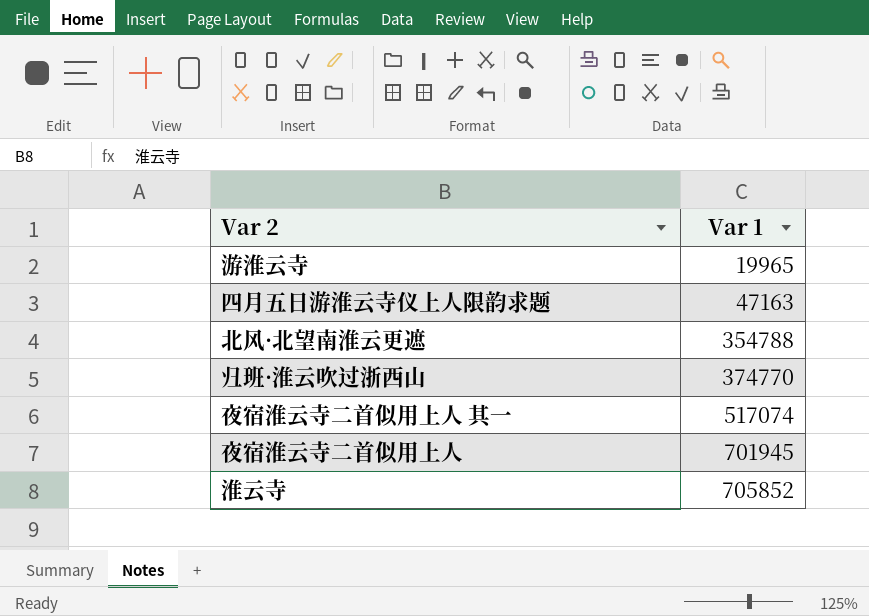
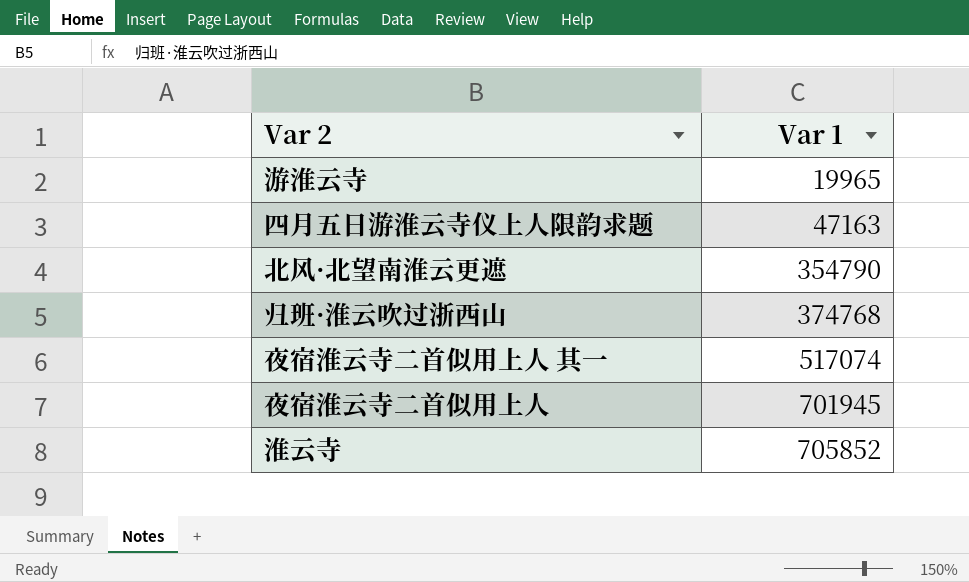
北风·北望南淮云更遮 | Var 1: 354788 -> 354790
归班·淮云吹过浙西山 | Var 1: 374770 -> 374768

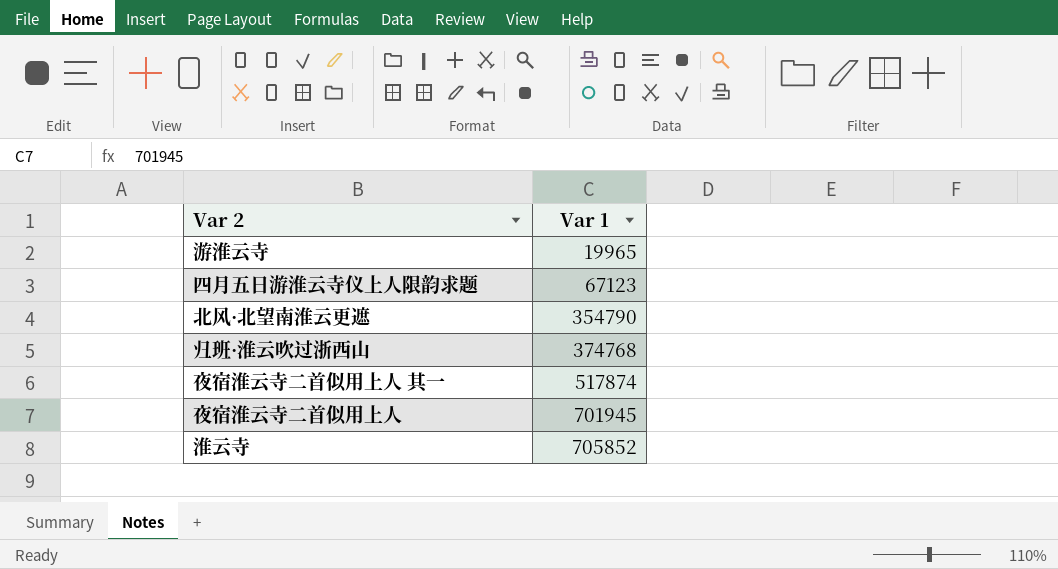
四月五日游淮云寺仪上人限韵求题 | Var 1: 47163 -> 67123
夜宿淮云寺二首似用上人 其一 | Var 1: 517074 -> 517874

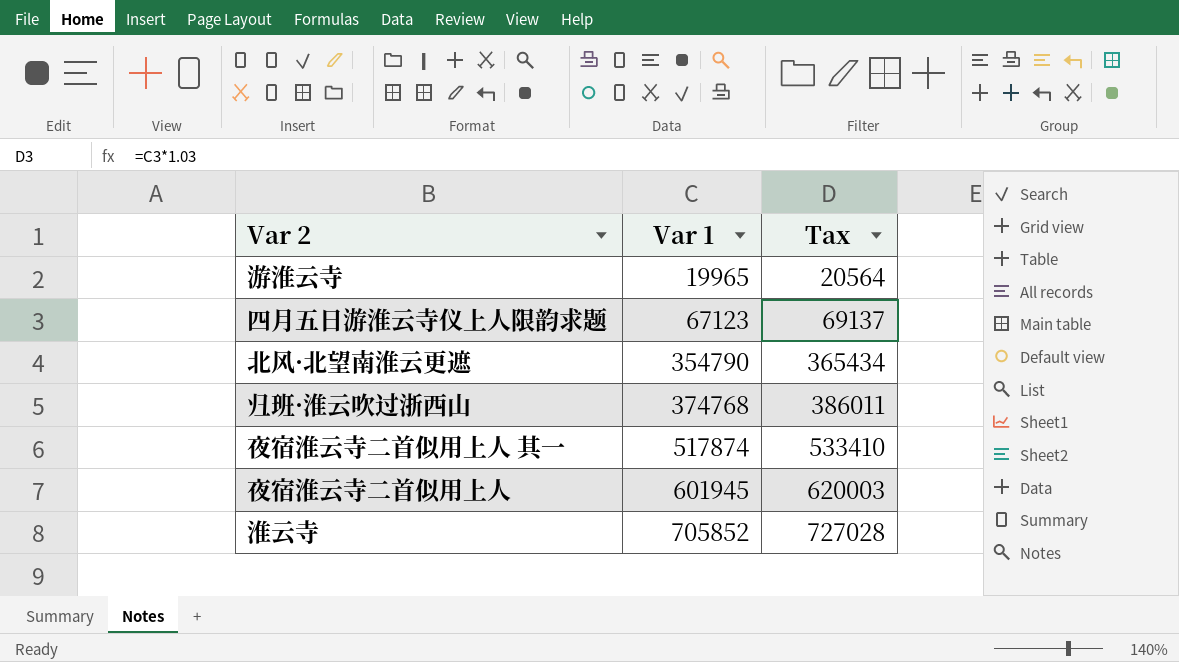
column Tax | formula: none -> [Var 1] * 1.03
夜宿淮云寺二首似用上人 | Var 1: 701945 -> 601945

